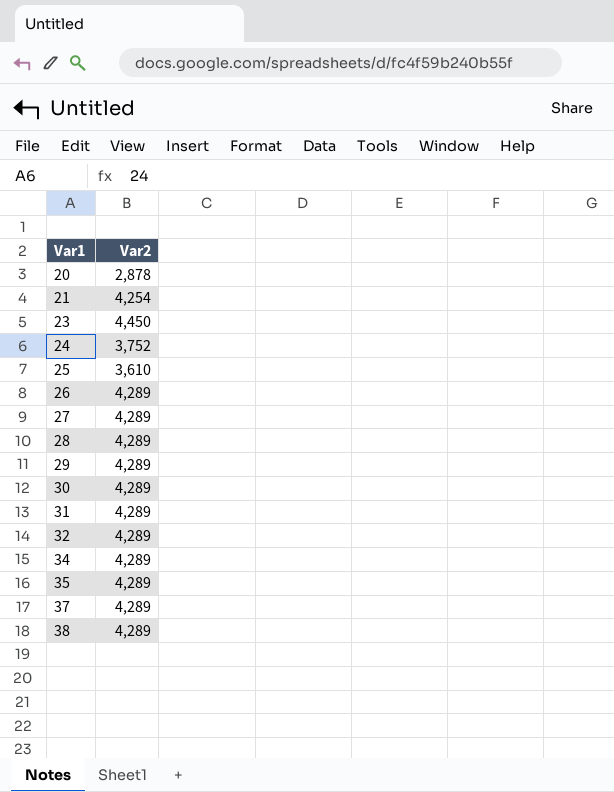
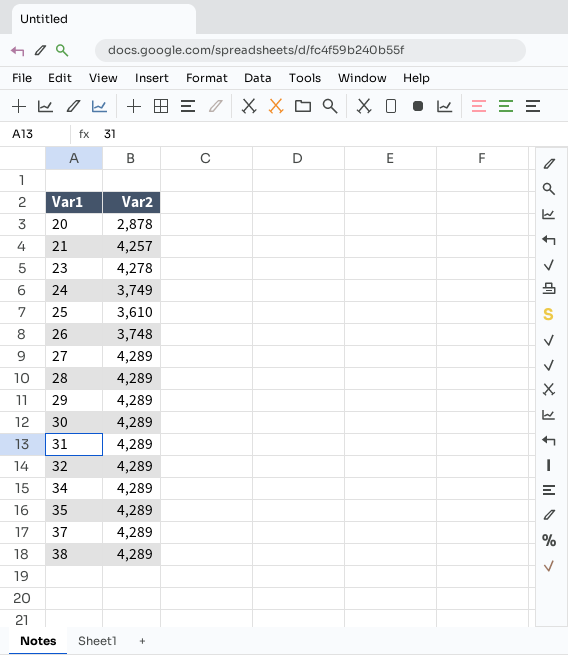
21 | Var2: 4,254 -> 4,257
23 | Var2: 4,450 -> 4,278
24 | Var2: 3,752 -> 3,749
26 | Var2: 4,289 -> 3,748

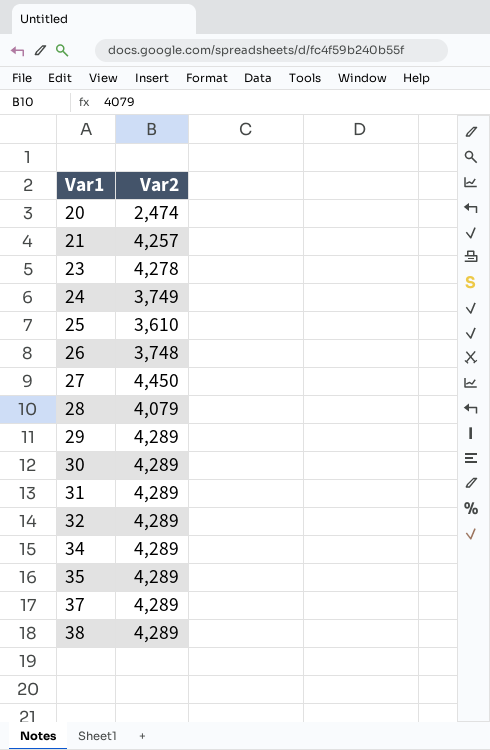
20 | Var2: 2,878 -> 2,474
27 | Var2: 4,289 -> 4,450
28 | Var2: 4,289 -> 4,079

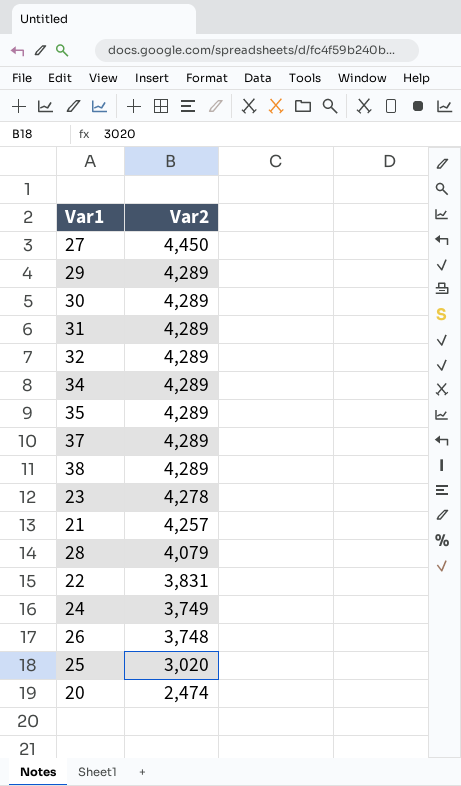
row order: Var1 ascending -> Var2 descending
row 22: none -> 3,831
25 | Var2: 3,610 -> 3,020

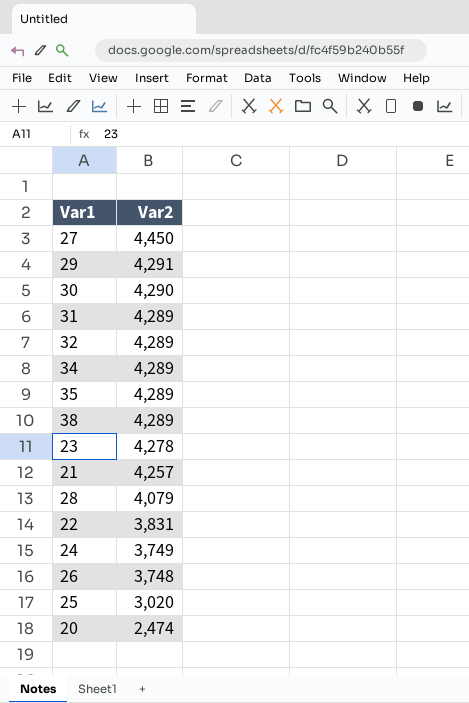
row 37: 4,289 -> none
29 | Var2: 4,289 -> 4,291
30 | Var2: 4,289 -> 4,290

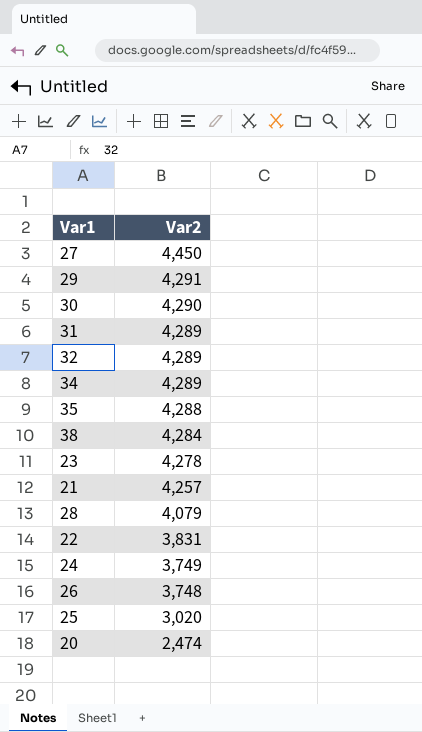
35 | Var2: 4,289 -> 4,288
38 | Var2: 4,289 -> 4,284

